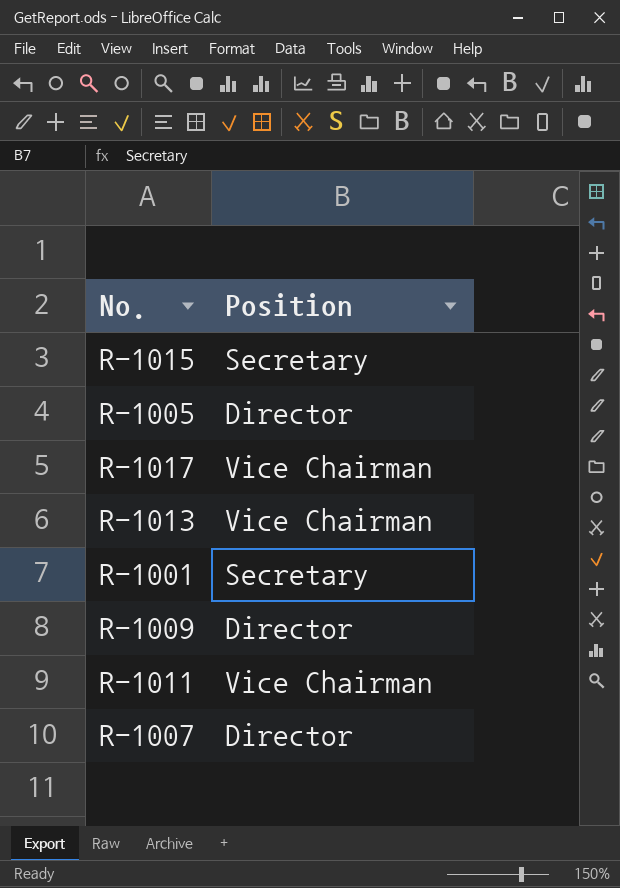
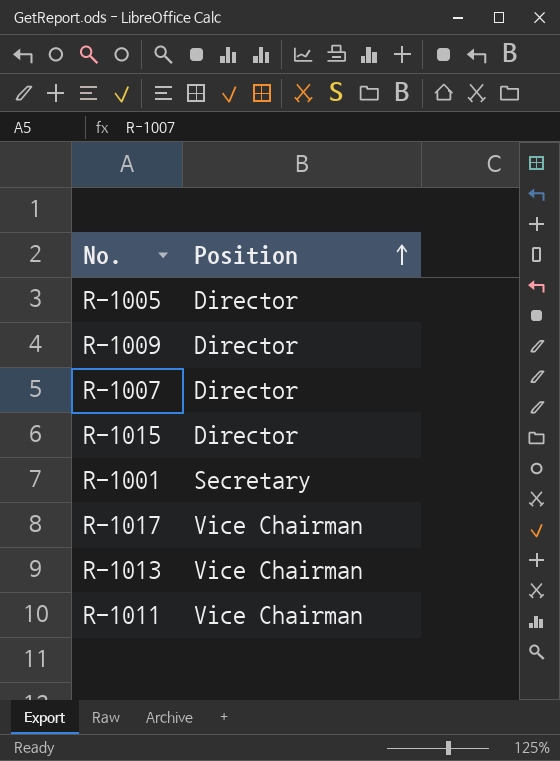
row order: none -> Position ascending
R-1015 | Position: Secretary -> Director

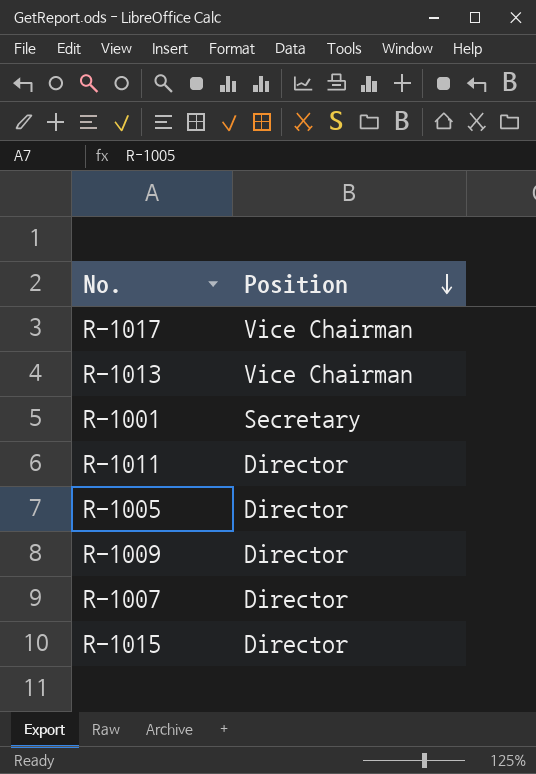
row order: Position ascending -> Position descending
R-1011 | Position: Vice Chairman -> Director

